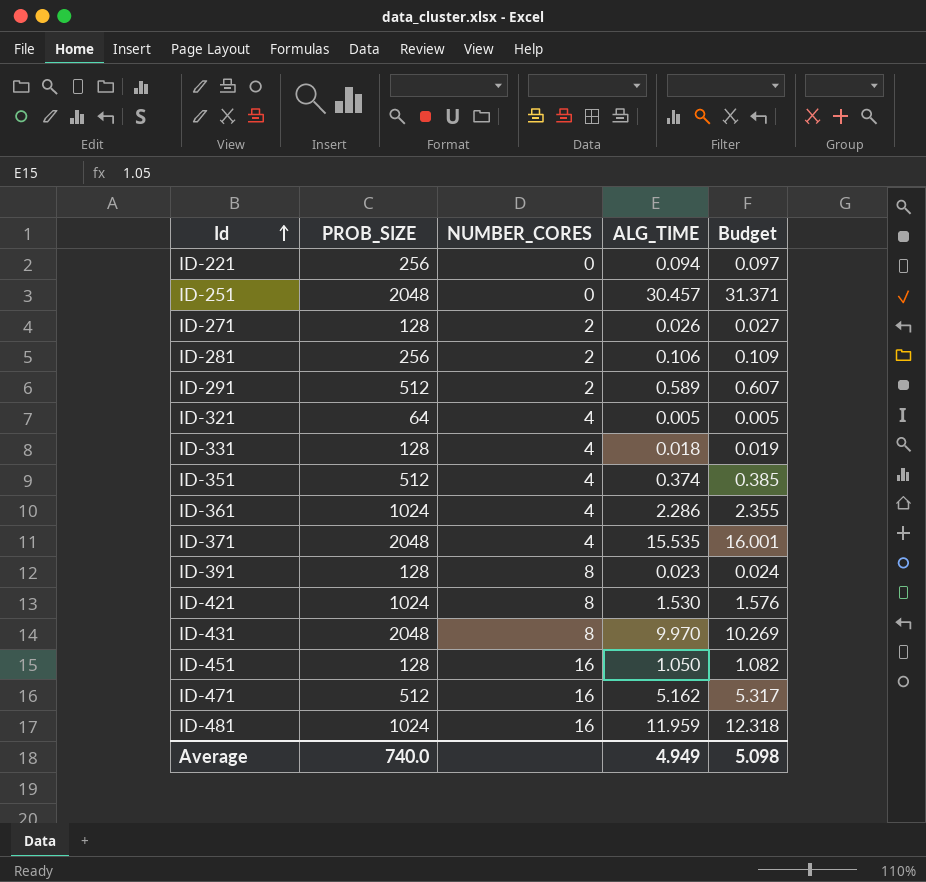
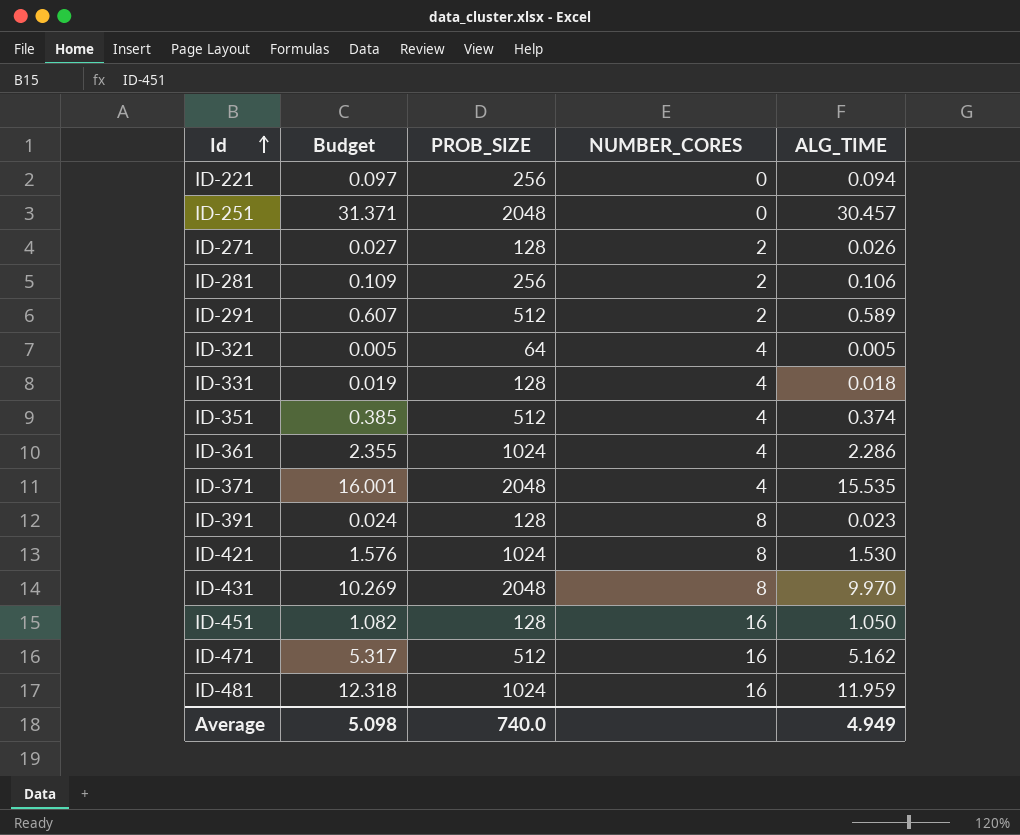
column Budget | position: 5 -> 2

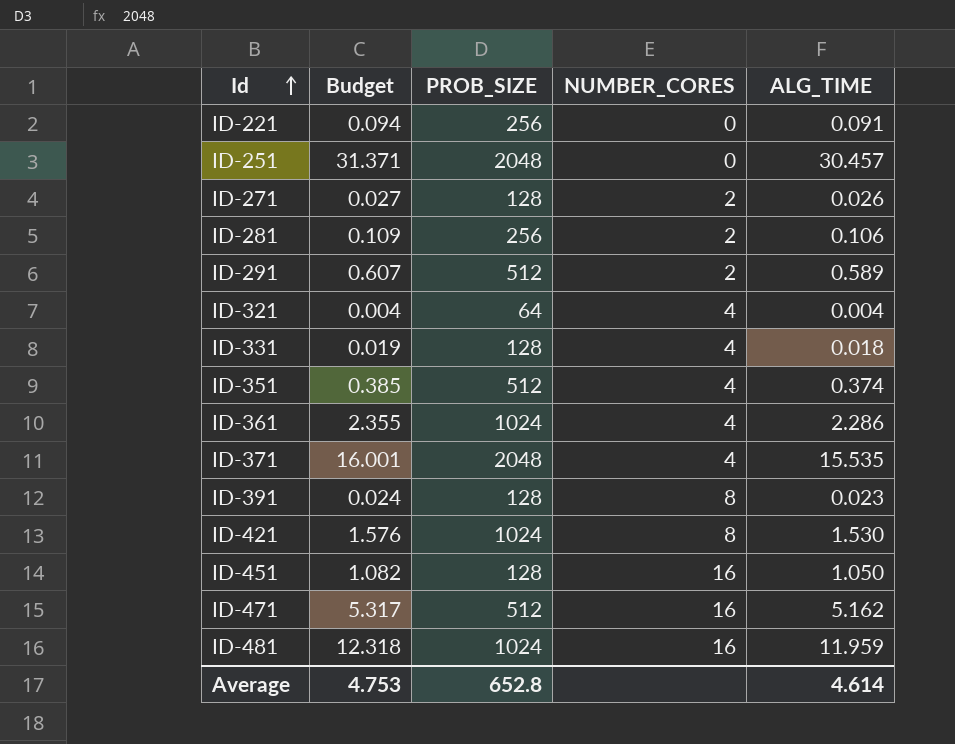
row ID-431: 10.269 | 2048 | 8 | 9.970 -> none
ID-221 | Budget: 0.097 -> 0.094
ID-221 | ALG_TIME: 0.094 -> 0.091
ID-321 | Budget: 0.005 -> 0.004
ID-321 | ALG_TIME: 0.005 -> 0.004
Average | Budget: 5.098 -> 4.753
Average | PROB_SIZE: 740.0 -> 652.8
Average | ALG_TIME: 4.949 -> 4.614

